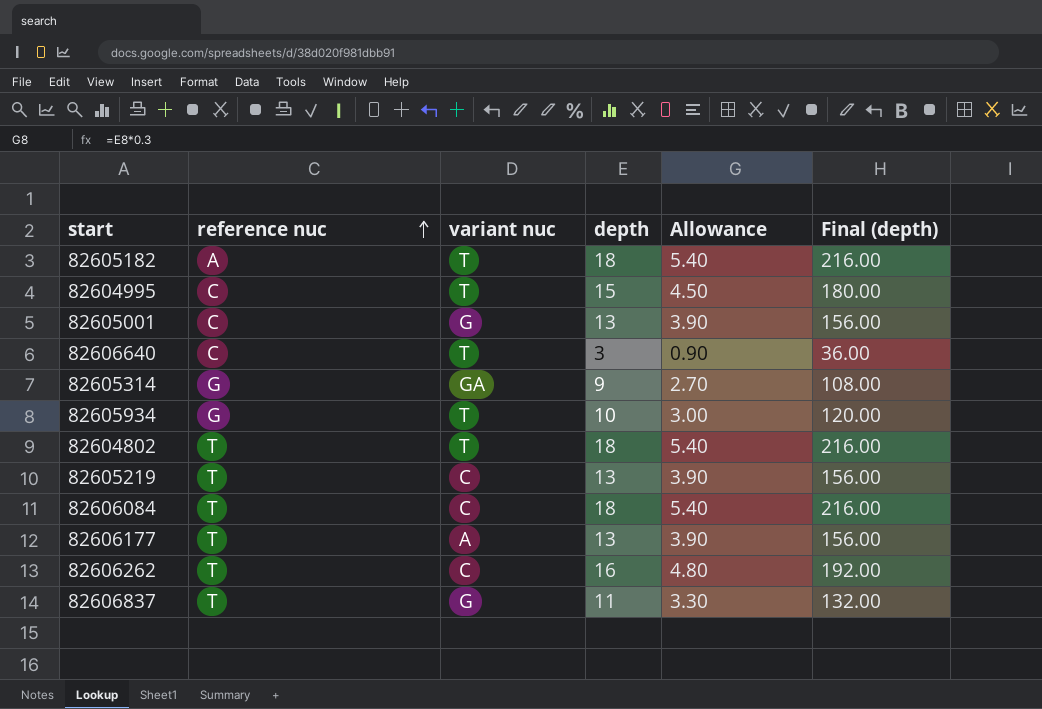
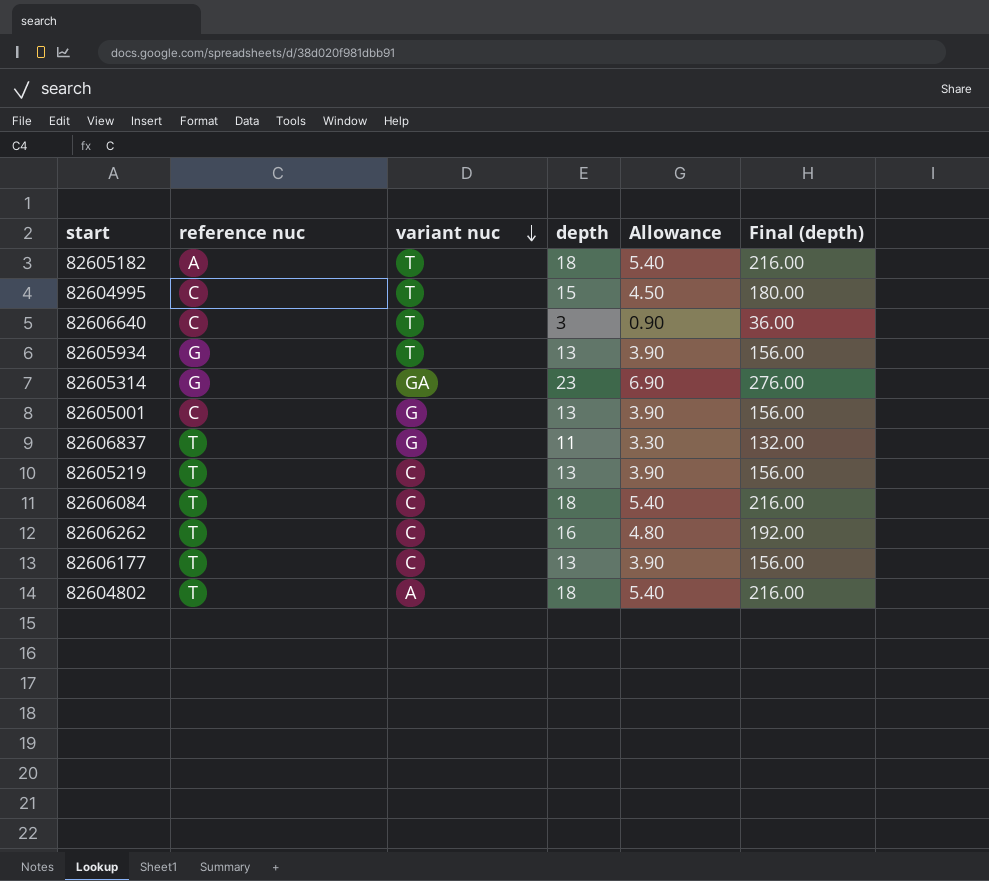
row order: reference nuc ascending -> variant nuc descending
82605934 | depth: 10 -> 13
82605934 | Allowance: 3.00 -> 3.90
82605934 | Final (depth): 120.00 -> 156.00
82605314 | depth: 9 -> 23
82605314 | Allowance: 2.70 -> 6.90
82605314 | Final (depth): 108.00 -> 276.00
82606177 | variant nuc: A -> C
82604802 | variant nuc: T -> A

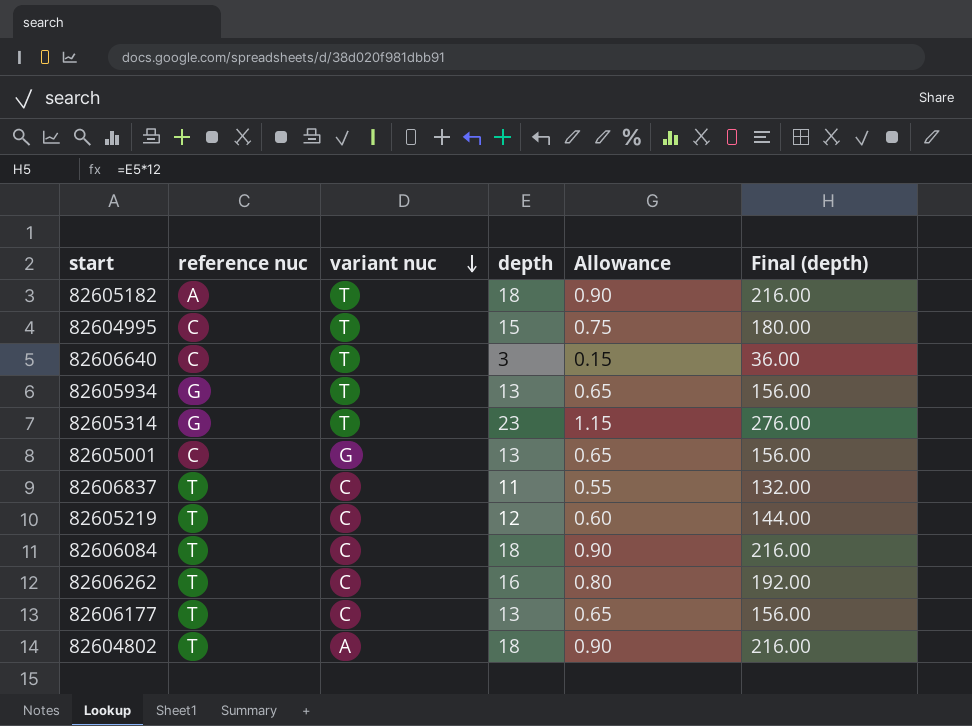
column Allowance | formula: [depth] * 0.3 -> [depth] * 0.05
82605314 | variant nuc: GA -> T
82606837 | variant nuc: G -> C
82605219 | depth: 13 -> 12
82605219 | Final (depth): 156.00 -> 144.00

